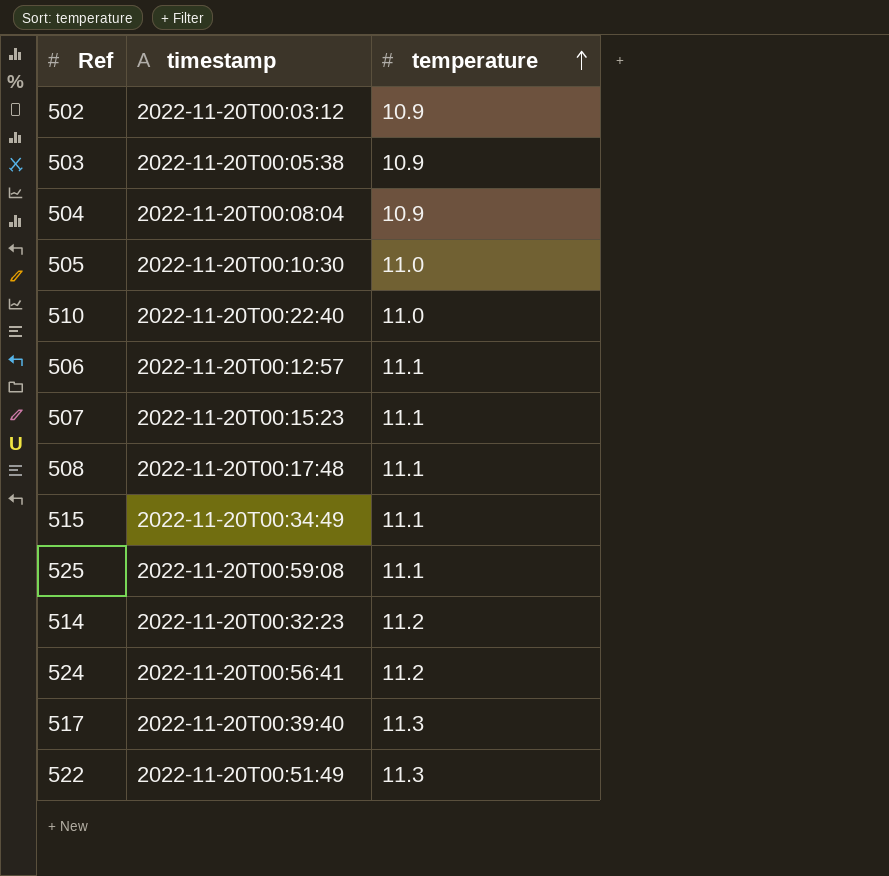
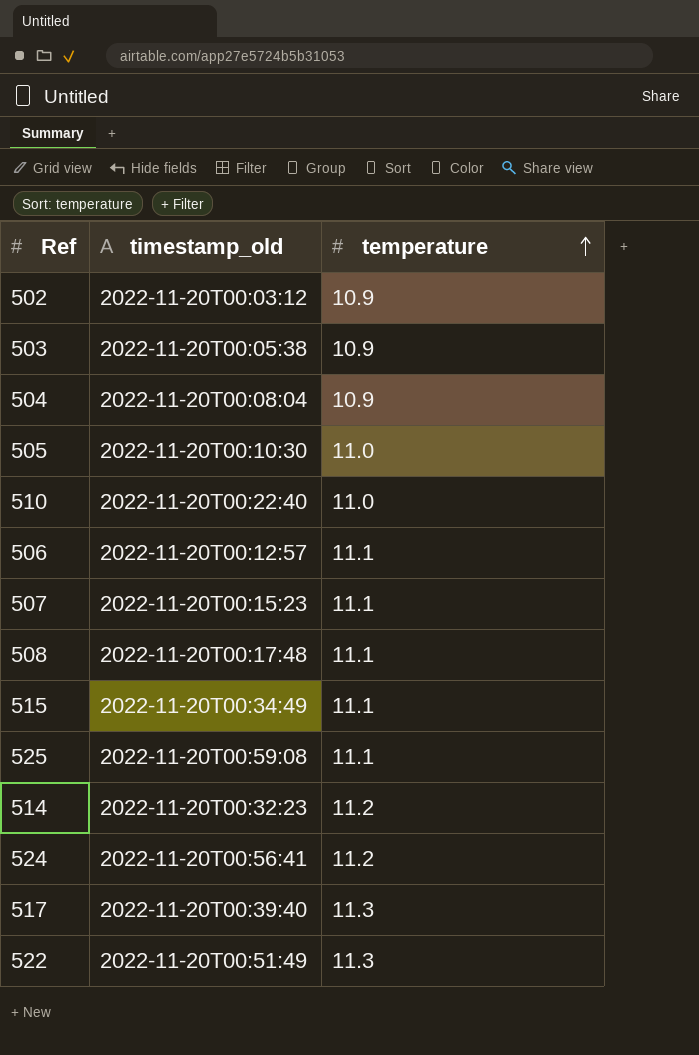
column name: timestamp -> timestamp_old

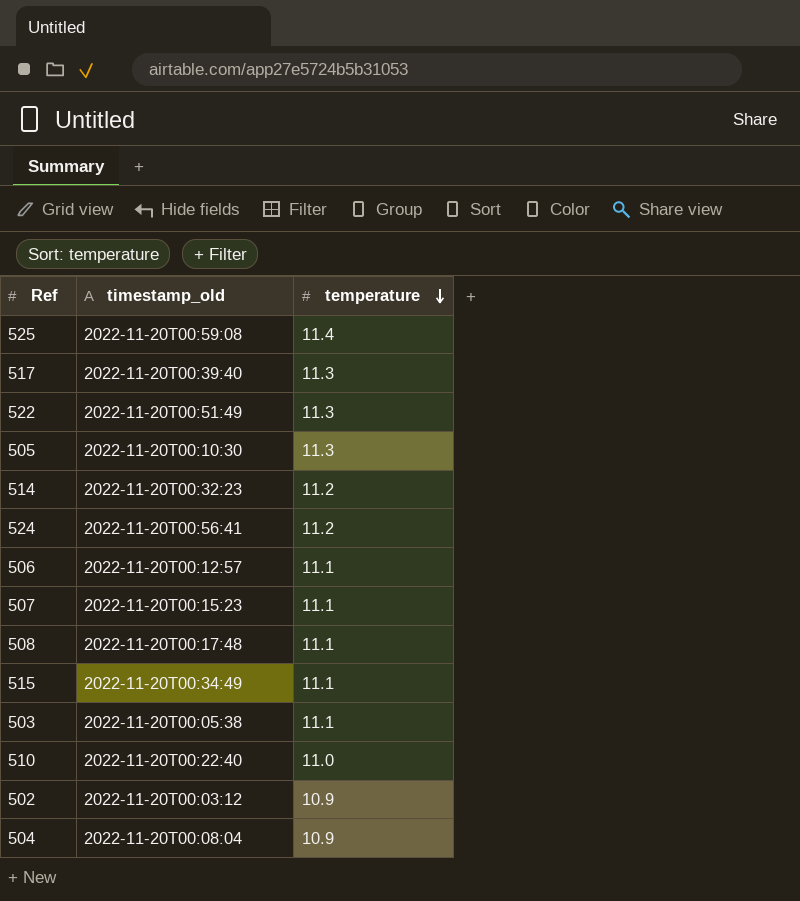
row order: temperature ascending -> temperature descending
525 | temperature: 11.1 -> 11.4
505 | temperature: 11.0 -> 11.3
503 | temperature: 10.9 -> 11.1

